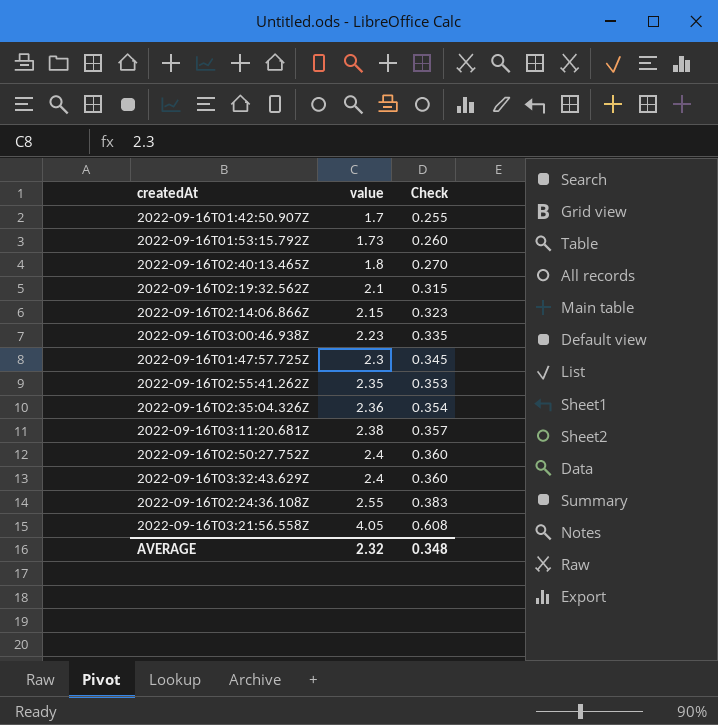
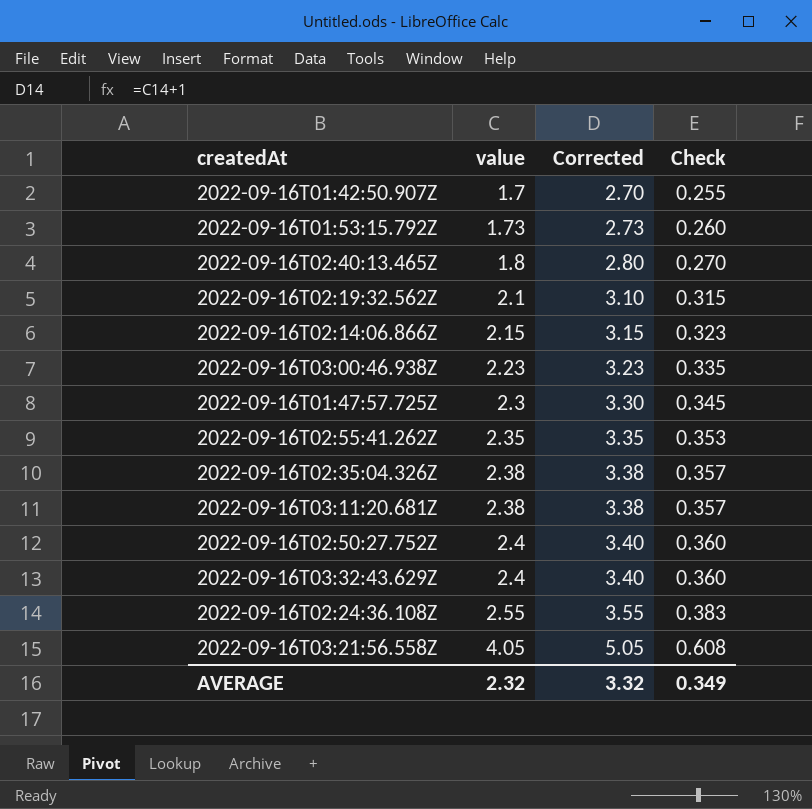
column Corrected | formula: none -> [value] + 1
2022-09-16T02:35:04.326Z | value: 2.36 -> 2.38
2022-09-16T02:35:04.326Z | Check: 0.354 -> 0.357
AVERAGE | Check: 0.348 -> 0.349

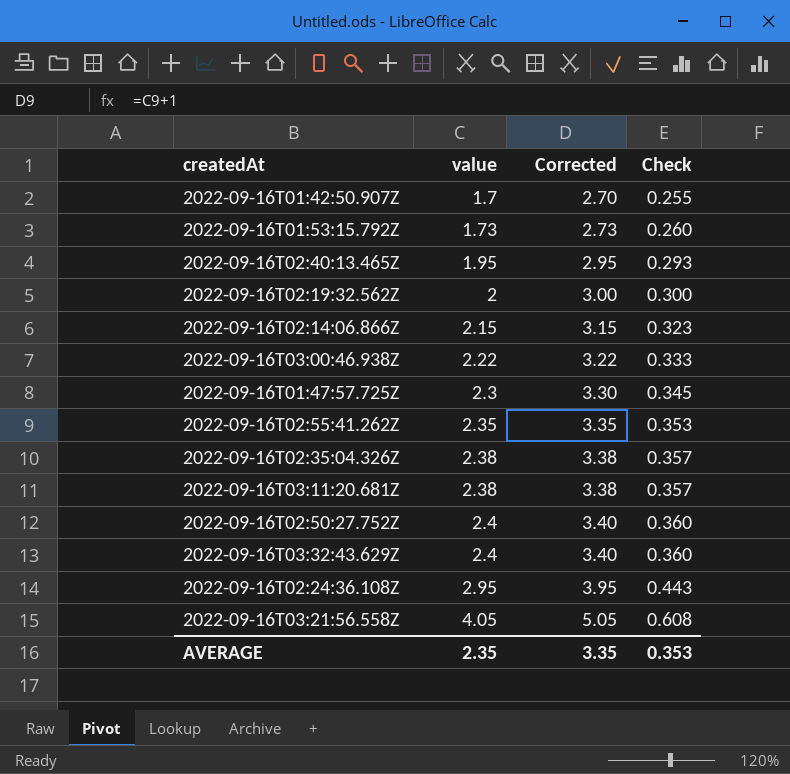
2022-09-16T02:40:13.465Z | value: 1.8 -> 1.95
2022-09-16T02:40:13.465Z | Corrected: 2.80 -> 2.95
2022-09-16T02:40:13.465Z | Check: 0.270 -> 0.293
2022-09-16T02:19:32.562Z | value: 2.1 -> 2
2022-09-16T02:19:32.562Z | Corrected: 3.10 -> 3.00
2022-09-16T02:19:32.562Z | Check: 0.315 -> 0.300
2022-09-16T03:00:46.938Z | value: 2.23 -> 2.22
2022-09-16T03:00:46.938Z | Corrected: 3.23 -> 3.22
2022-09-16T03:00:46.938Z | Check: 0.335 -> 0.333
2022-09-16T02:24:36.108Z | value: 2.55 -> 2.95
2022-09-16T02:24:36.108Z | Corrected: 3.55 -> 3.95
2022-09-16T02:24:36.108Z | Check: 0.383 -> 0.443
AVERAGE | value: 2.32 -> 2.35
AVERAGE | Corrected: 3.32 -> 3.35
AVERAGE | Check: 0.349 -> 0.353

